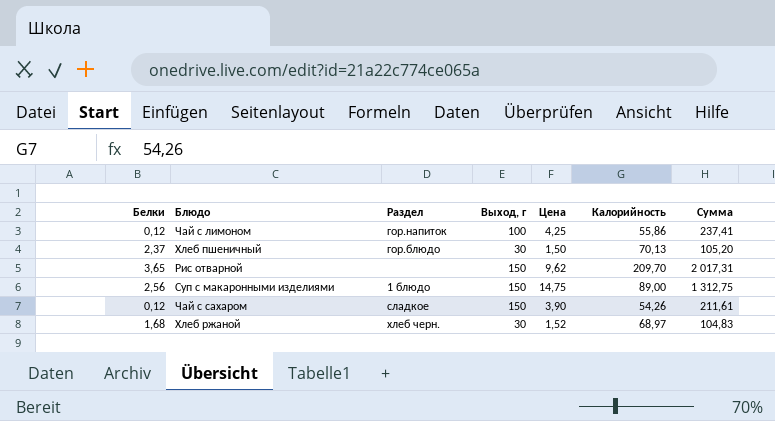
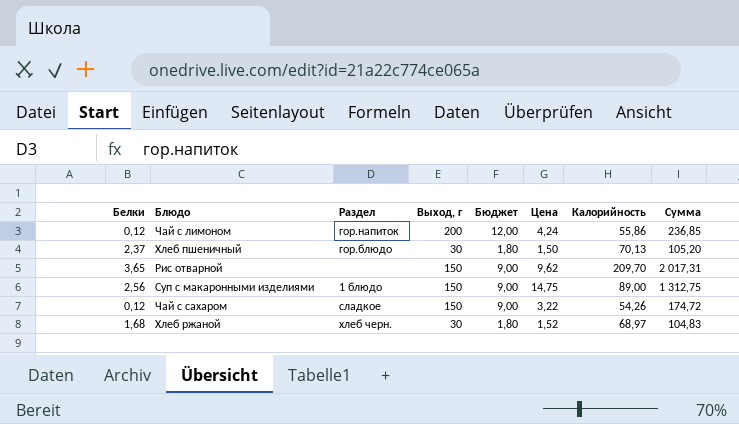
column Бюджет | formula: none -> [Выход, г] * 0,06
Чай с лимоном | Выход, г: 100 -> 200
Чай с лимоном | Цена: 4,25 -> 4,24
Чай с лимоном | Сумма: 237,41 -> 236,85
Чай с сахаром | Цена: 3,90 -> 3,22
Чай с сахаром | Сумма: 211,61 -> 174,72

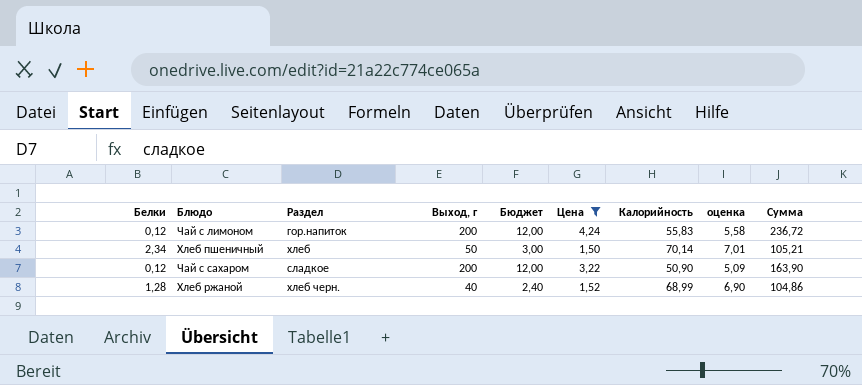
filter: none -> Цена <= 4,24
column оценка | formula: none -> [Калорийность] * 0,1
Чай с лимоном | Калорийность: 55,86 -> 55,83
Чай с лимоном | Сумма: 236,85 -> 236,72
Хлеб пшеничный | Белки: 2,37 -> 2,34
Хлеб пшеничный | Раздел: гор.блюдо -> хлеб
Хлеб пшеничный | Выход, г: 30 -> 50
Хлеб пшеничный | Бюджет: 1,80 -> 3,00
Хлеб пшеничный | Калорийность: 70,13 -> 70,14
Хлеб пшеничный | Сумма: 105,20 -> 105,21
Чай с сахаром | Выход, г: 150 -> 200
Чай с сахаром | Бюджет: 9,00 -> 12,00
Чай с сахаром | Калорийность: 54,26 -> 50,90
Чай с сахаром | Сумма: 174,72 -> 163,90
Хлеб ржаной | Белки: 1,68 -> 1,28
Хлеб ржаной | Выход, г: 30 -> 40
Хлеб ржаной | Бюджет: 1,80 -> 2,40
Хлеб ржаной | Калорийность: 68,97 -> 68,99
Хлеб ржаной | Сумма: 104,83 -> 104,86

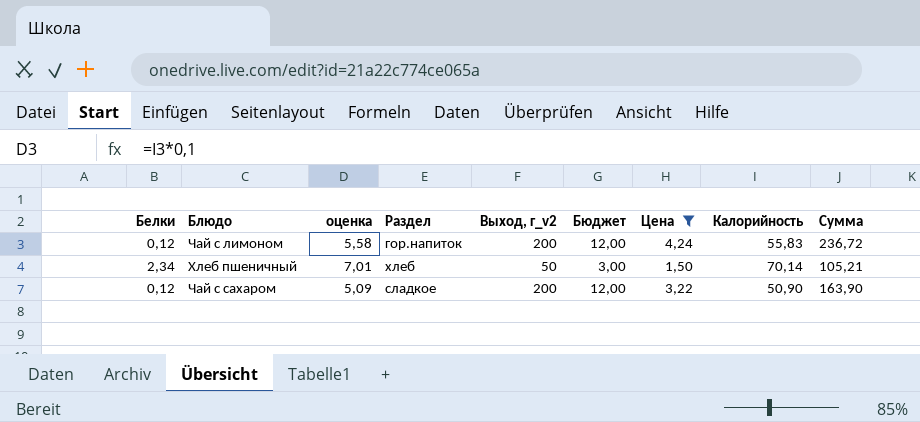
column оценка | position: 8 -> 3
column name: Выход, г -> Выход, г_v2
row Хлеб ржаной: 1,28 | хлеб черн. | 40 | 2,40 | 1,52 | 68,99 | 6,90 | 104,86 -> none

